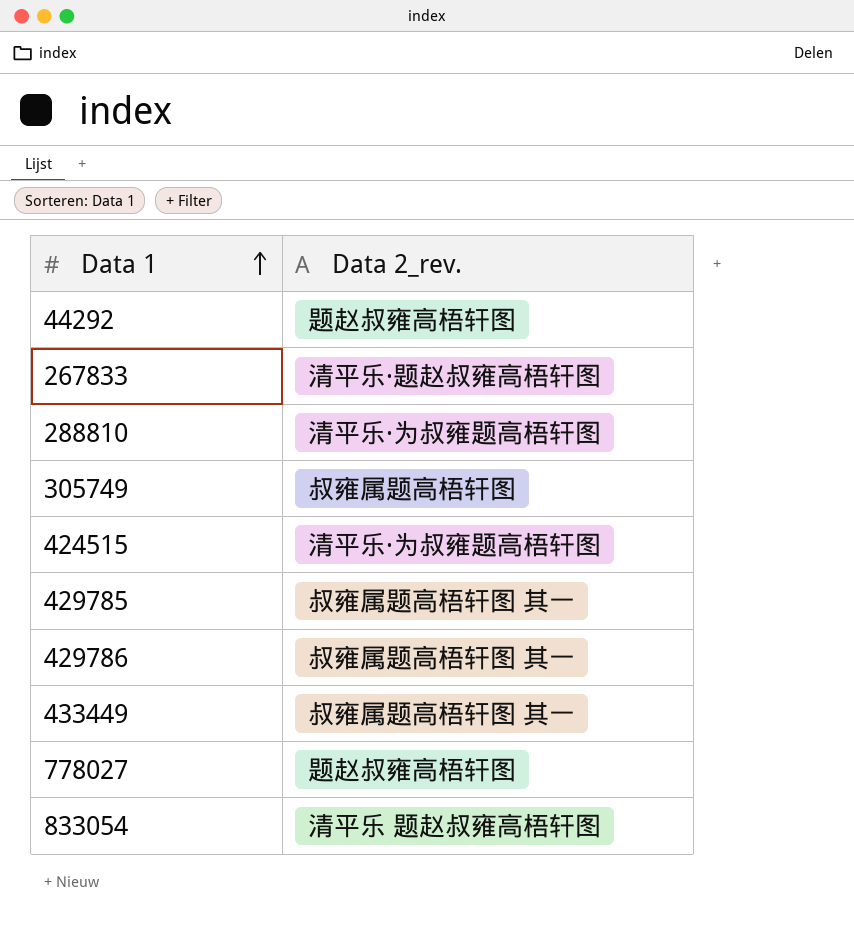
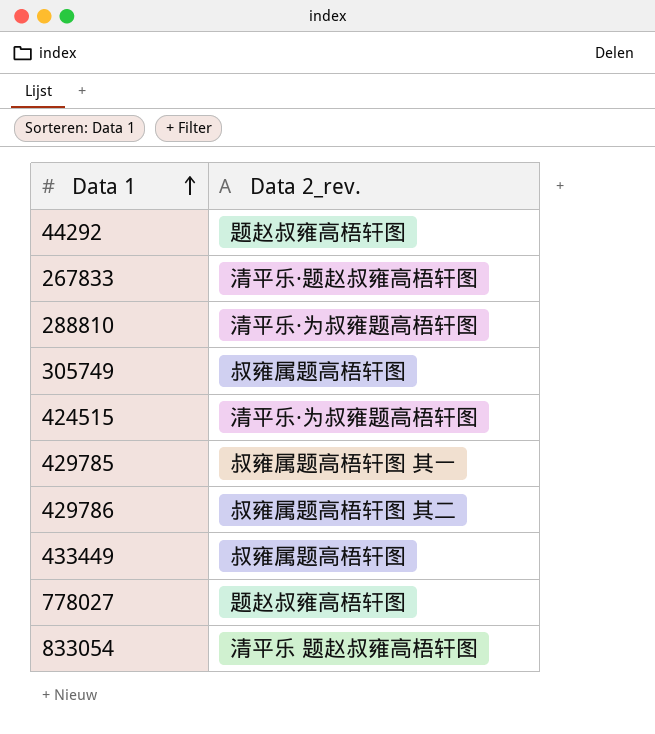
429786 | Data 2_rev.: 叔雍属题高梧轩图 其一 -> 叔雍属题高梧轩图 其二
433449 | Data 2_rev.: 叔雍属题高梧轩图 其一 -> 叔雍属题高梧轩图

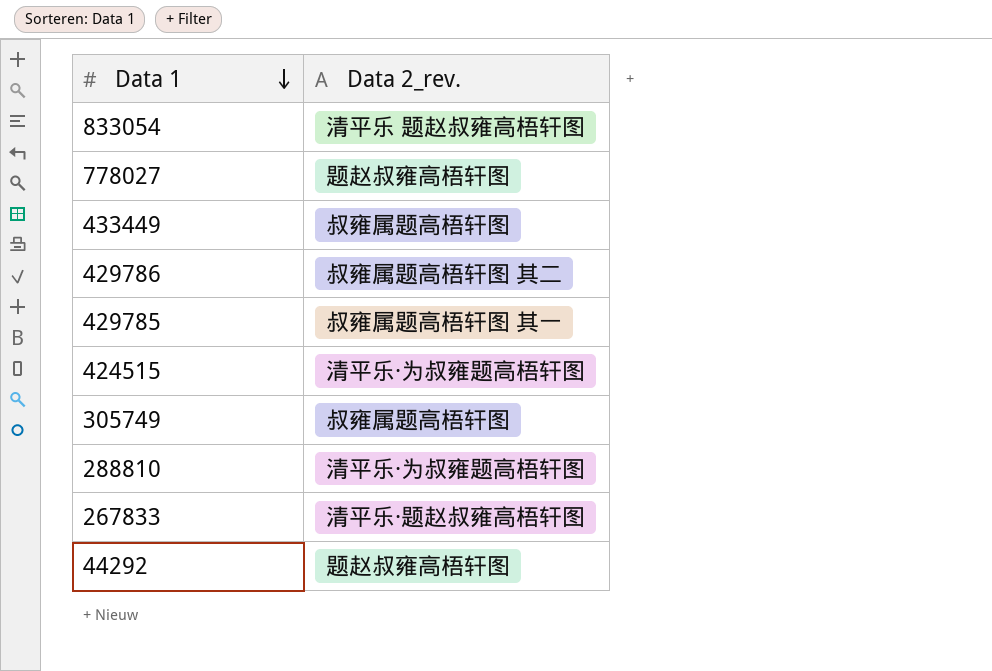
row order: Data 1 ascending -> Data 1 descending

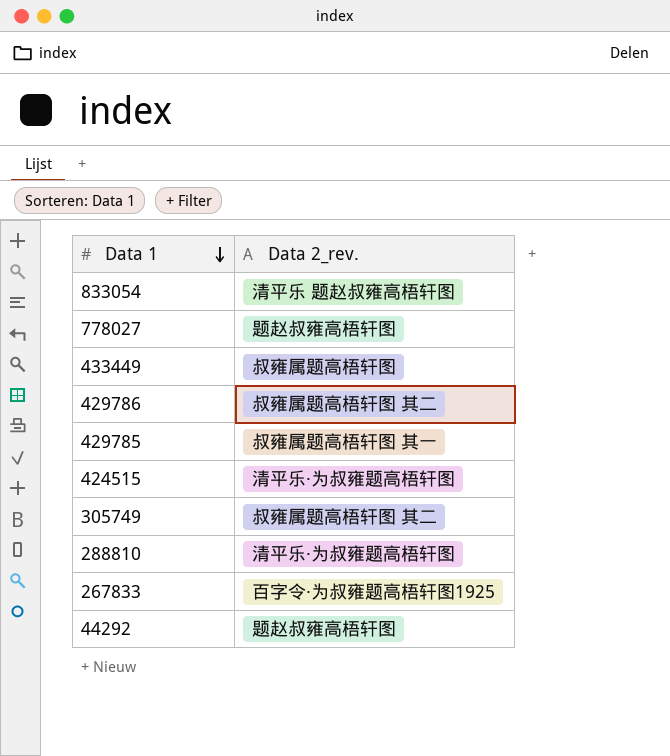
305749 | Data 2_rev.: 叔雍属题高梧轩图 -> 叔雍属题高梧轩图 其二
267833 | Data 2_rev.: 清平乐·题赵叔雍高梧轩图 -> 百字令·为叔雍题高梧轩图1925

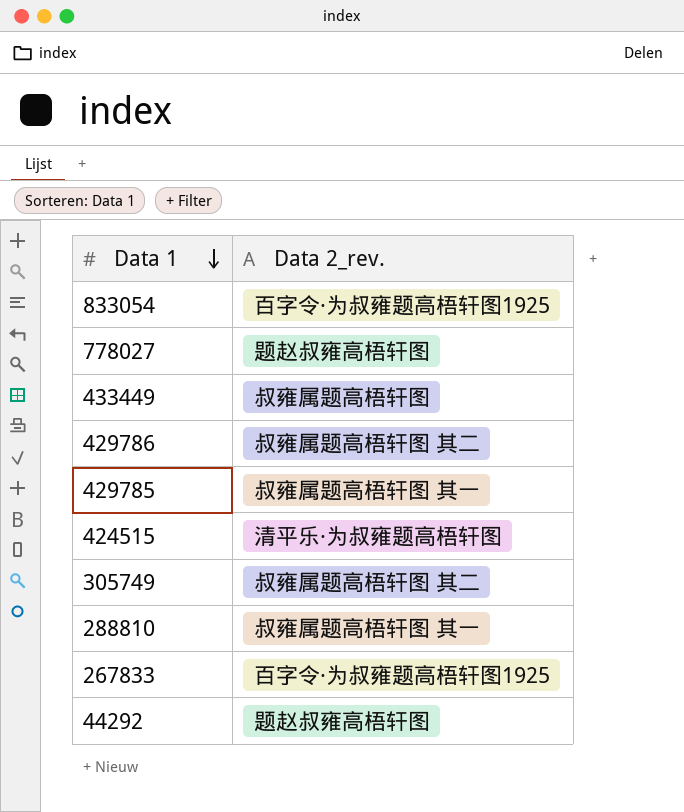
833054 | Data 2_rev.: 清平乐 题赵叔雍高梧轩图 -> 百字令·为叔雍题高梧轩图1925
288810 | Data 2_rev.: 清平乐·为叔雍题高梧轩图 -> 叔雍属题高梧轩图 其一

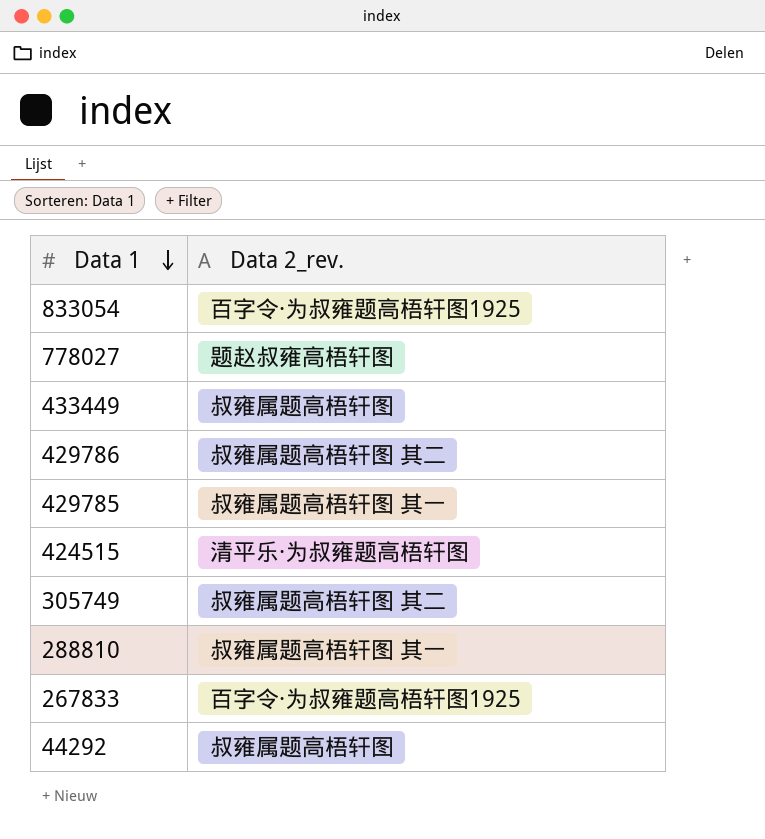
44292 | Data 2_rev.: 题赵叔雍高梧轩图 -> 叔雍属题高梧轩图

